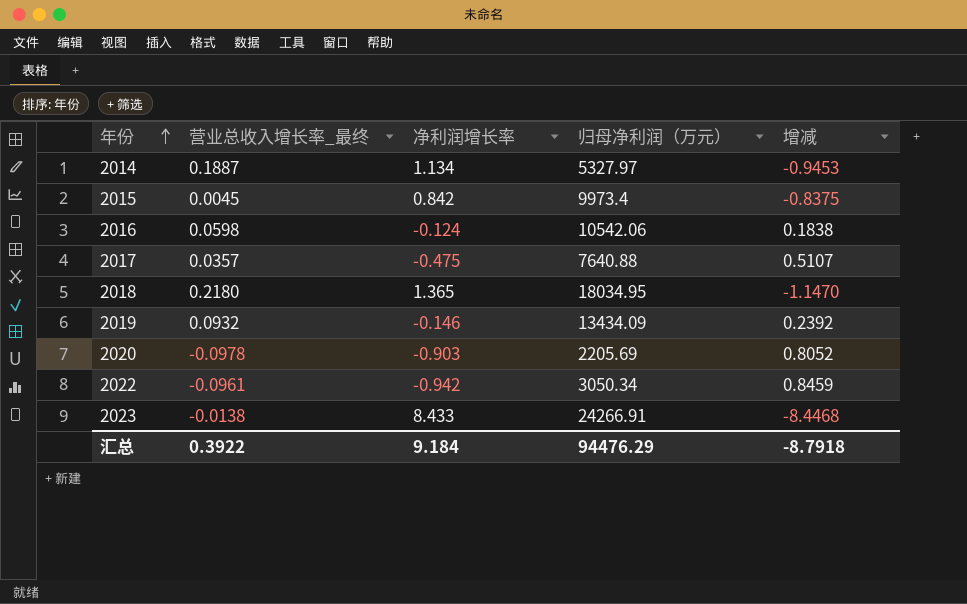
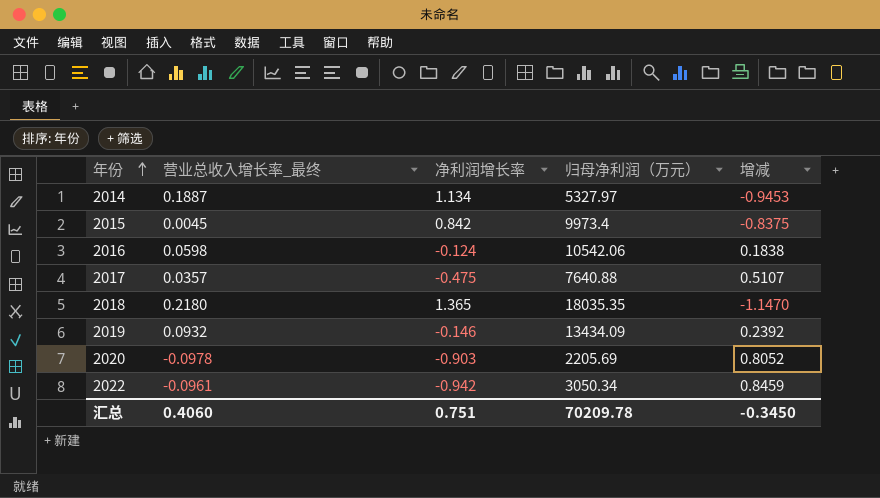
row 2023: -0.0138 | 8.433 | 24266.91 | -8.4468 -> none
2018 | 归母净利润（万元）: 18034.95 -> 18035.35
汇总 | 营业总收入增长率_最终: 0.3922 -> 0.4060
汇总 | 净利润增长率: 9.184 -> 0.751
汇总 | 归母净利润（万元）: 94476.29 -> 70209.78
汇总 | 增减: -8.7918 -> -0.3450

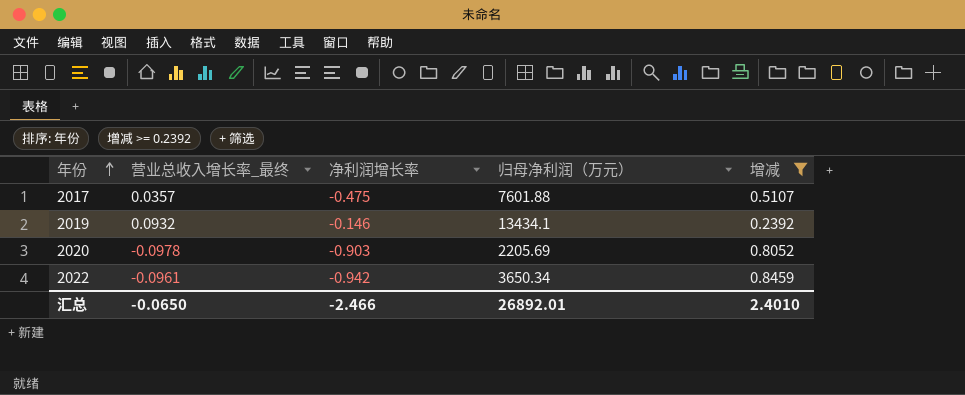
filter: none -> 增减 >= 0.2392
2017 | 归母净利润（万元）: 7640.88 -> 7601.88
2019 | 归母净利润（万元）: 13434.09 -> 13434.1
2022 | 归母净利润（万元）: 3050.34 -> 3650.34
汇总 | 营业总收入增长率_最终: 0.4060 -> -0.0650
汇总 | 净利润增长率: 0.751 -> -2.466
汇总 | 归母净利润（万元）: 70209.78 -> 26892.01
汇总 | 增减: -0.3450 -> 2.4010

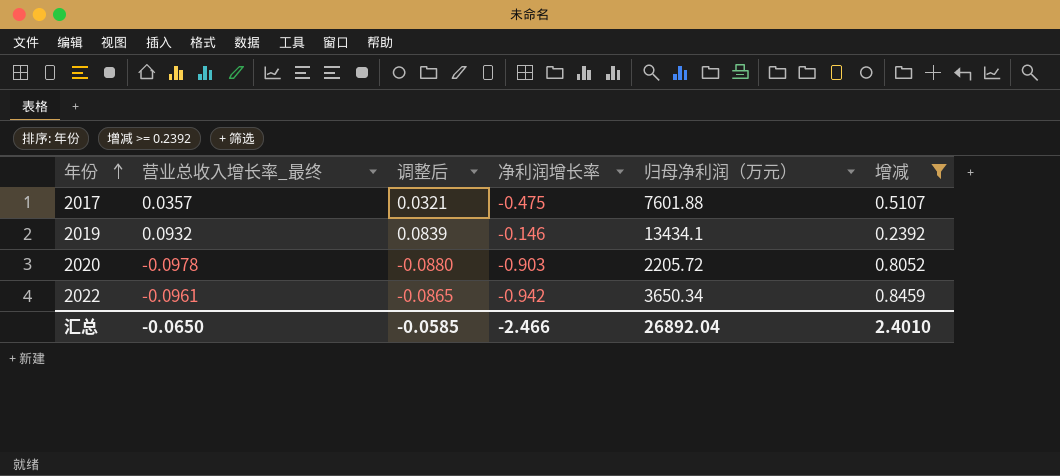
column 调整后 | formula: none -> [营业总收入增长率_最终] * 0.9
2020 | 归母净利润（万元）: 2205.69 -> 2205.72
汇总 | 归母净利润（万元）: 26892.01 -> 26892.04

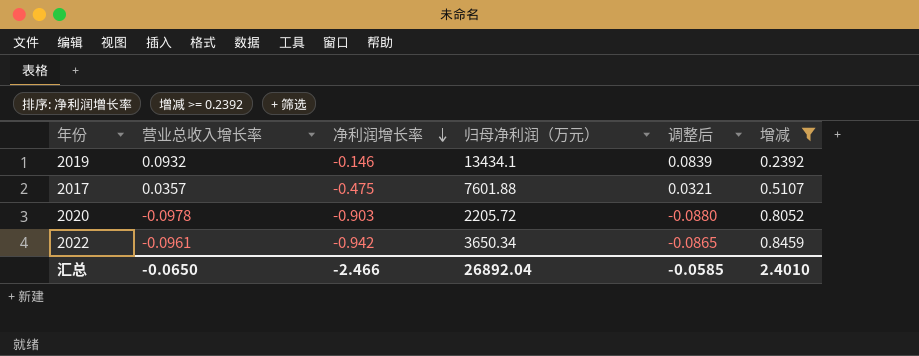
row order: 年份 ascending -> 净利润增长率 descending
column name: 营业总收入增长率_最终 -> 营业总收入增长率
column 调整后 | position: 3 -> 5

